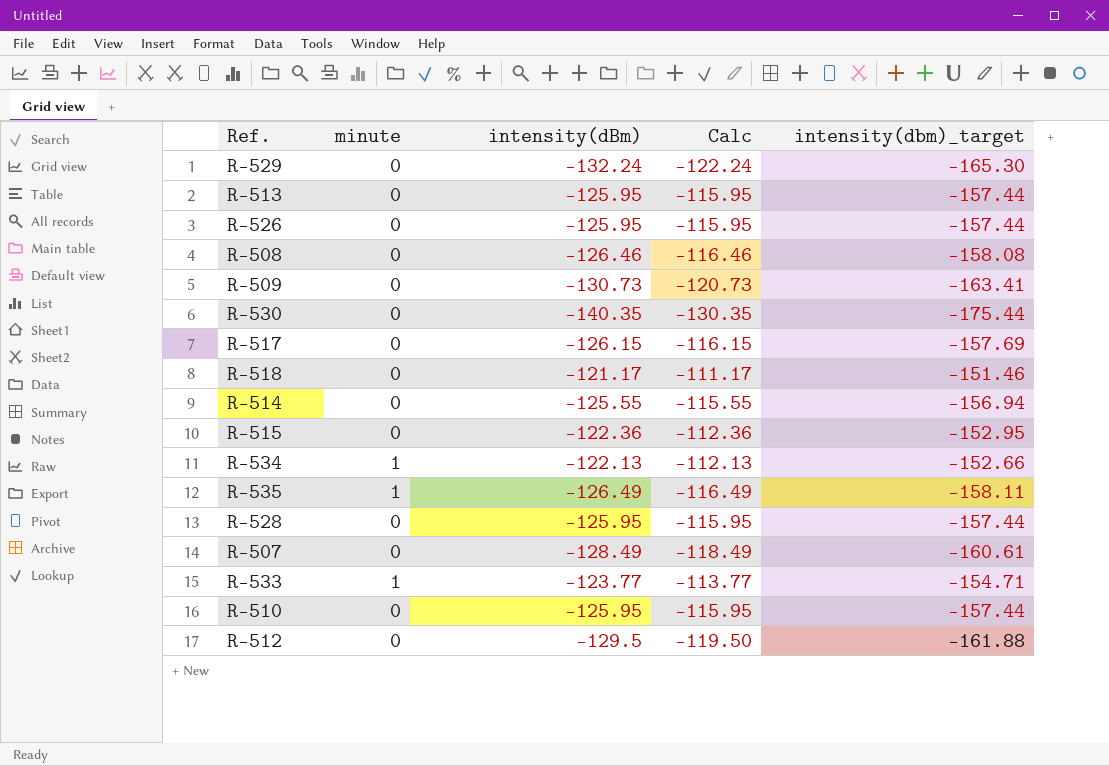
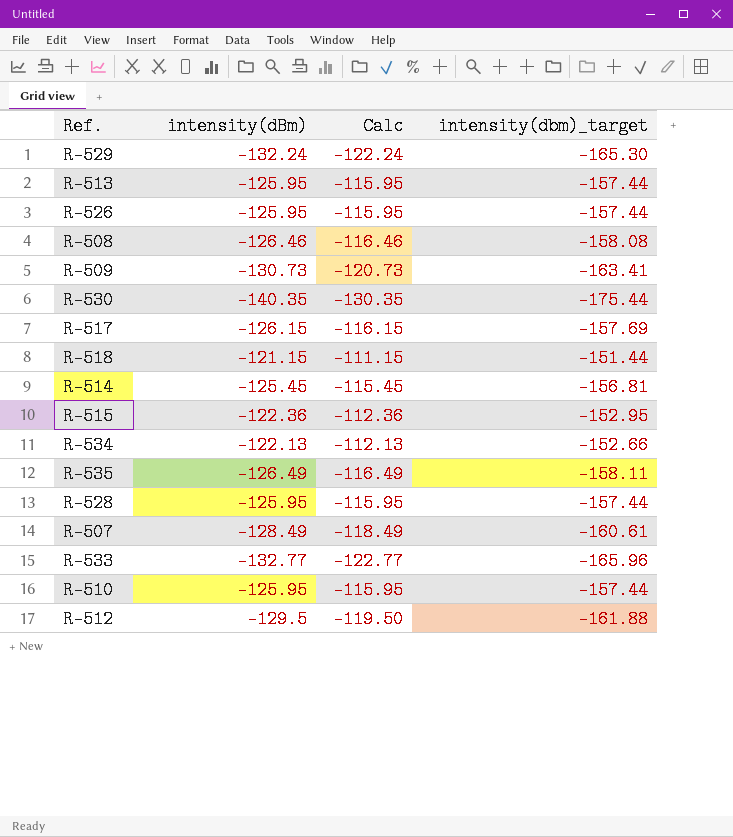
column minute | position: 2 -> none
R-518 | intensity(dBm): -121.17 -> -121.15
R-518 | Calc: -111.17 -> -111.15
R-518 | intensity(dbm)_target: -151.46 -> -151.44
R-514 | intensity(dBm): -125.55 -> -125.45
R-514 | Calc: -115.55 -> -115.45
R-514 | intensity(dbm)_target: -156.94 -> -156.81
R-533 | intensity(dBm): -123.77 -> -132.77
R-533 | Calc: -113.77 -> -122.77
R-533 | intensity(dbm)_target: -154.71 -> -165.96

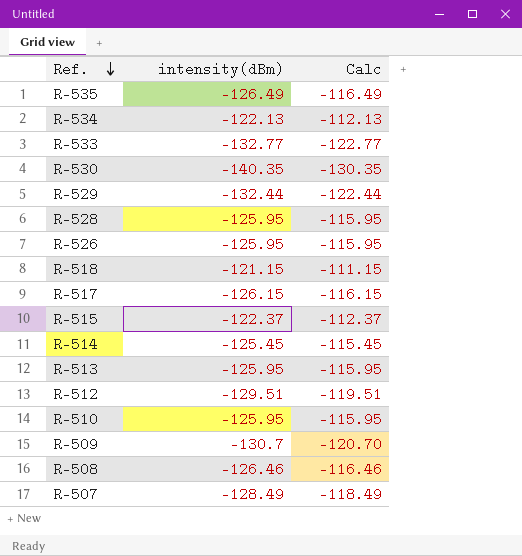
row order: none -> Ref. descending
column intensity(dbm)_target | formula: [intensity(dBm)] * 1.25 -> none
R-529 | intensity(dBm): -132.24 -> -132.44
R-529 | Calc: -122.24 -> -122.44
R-515 | intensity(dBm): -122.36 -> -122.37
R-515 | Calc: -112.36 -> -112.37
R-512 | intensity(dBm): -129.5 -> -129.51
R-512 | Calc: -119.50 -> -119.51
R-509 | intensity(dBm): -130.73 -> -130.7
R-509 | Calc: -120.73 -> -120.70

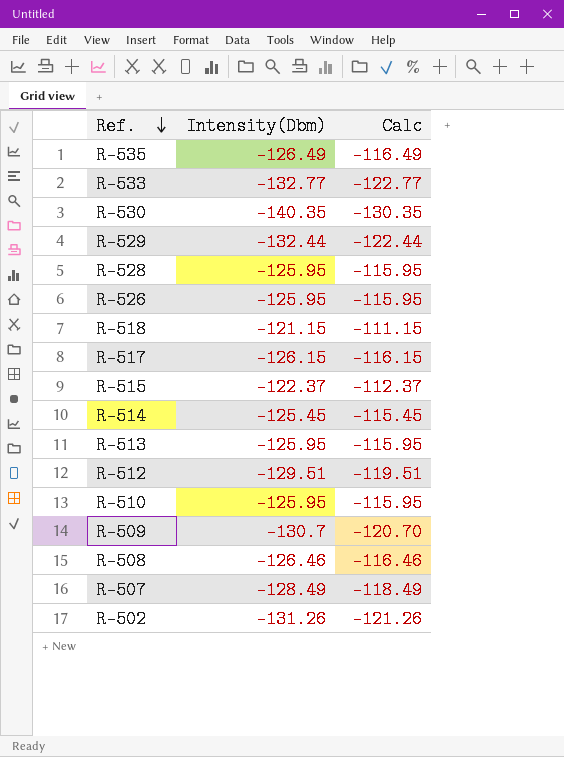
column name: intensity(dBm) -> Intensity(Dbm)
row R-534: -122.13 | -112.13 -> none
row R-502: none -> -131.26 | -121.26

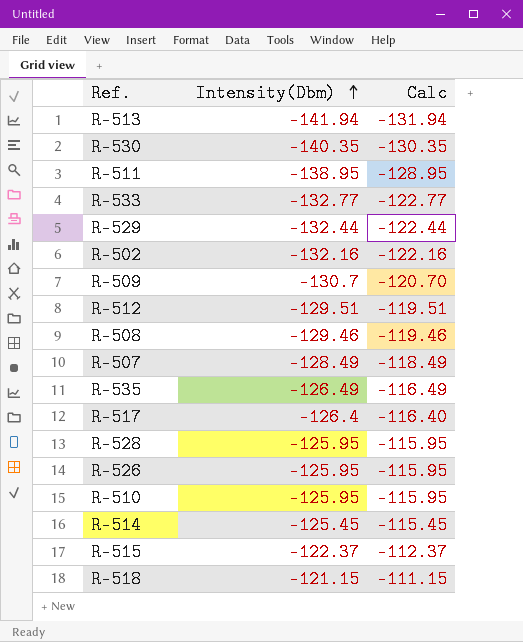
row order: Ref. descending -> Intensity(Dbm) ascending
R-513 | Intensity(Dbm): -125.95 -> -141.94
R-513 | Calc: -115.95 -> -131.94
row R-511: none -> -138.95 | -128.95
R-502 | Intensity(Dbm): -131.26 -> -132.16
R-502 | Calc: -121.26 -> -122.16
R-508 | Intensity(Dbm): -126.46 -> -129.46
R-508 | Calc: -116.46 -> -119.46
R-517 | Intensity(Dbm): -126.15 -> -126.4
R-517 | Calc: -116.15 -> -116.40

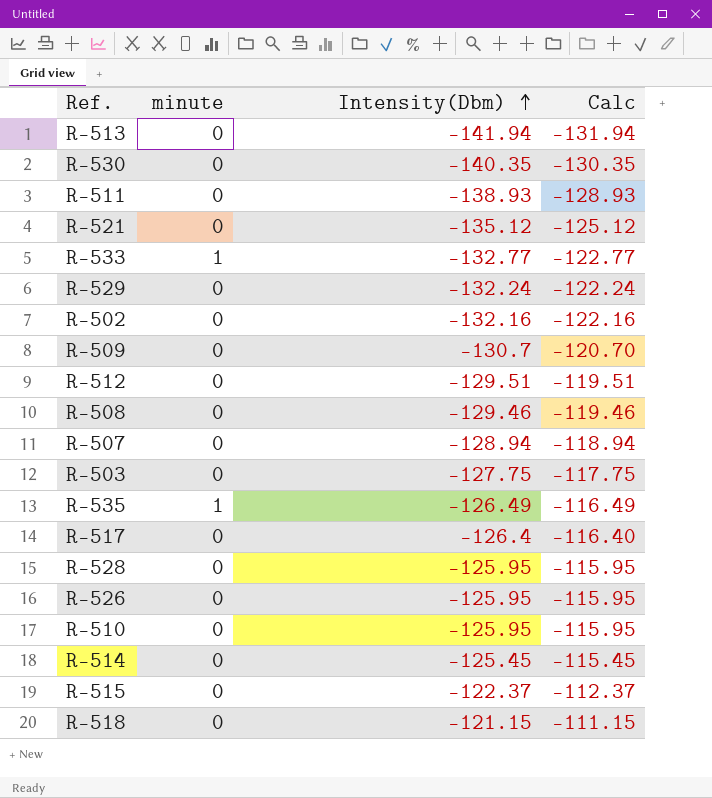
column minute | position: none -> 2
R-511 | Intensity(Dbm): -138.95 -> -138.93
R-511 | Calc: -128.95 -> -128.93
row R-521: none -> 0 | -135.12 | -125.12
R-529 | Intensity(Dbm): -132.44 -> -132.24
R-529 | Calc: -122.44 -> -122.24
R-507 | Intensity(Dbm): -128.49 -> -128.94
R-507 | Calc: -118.49 -> -118.94
row R-503: none -> 0 | -127.75 | -117.75

